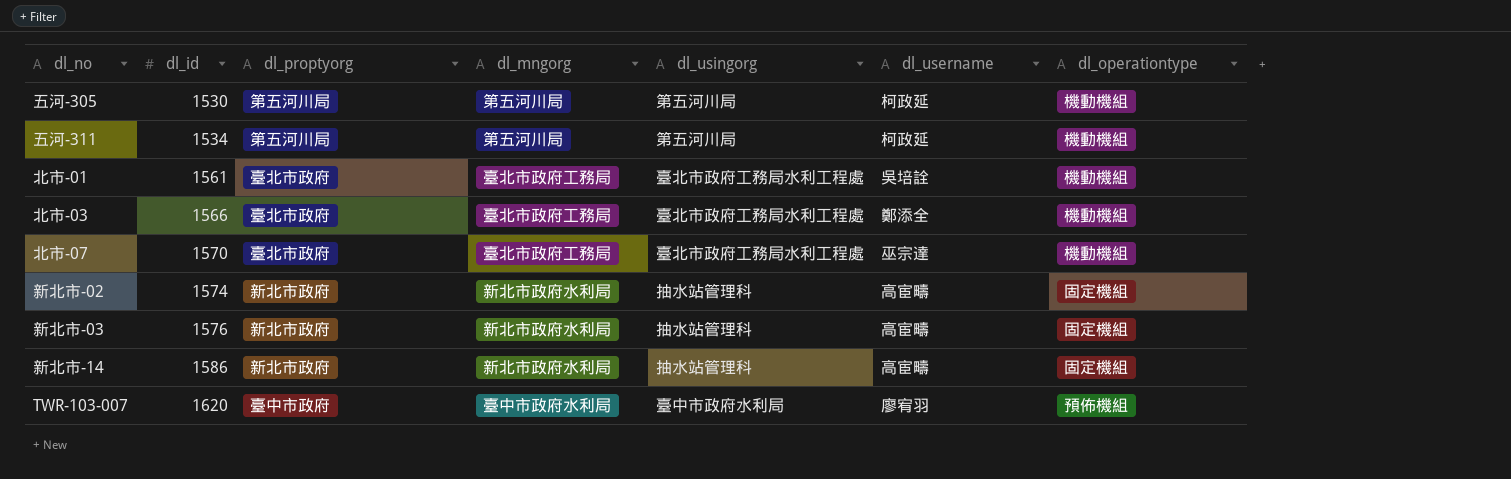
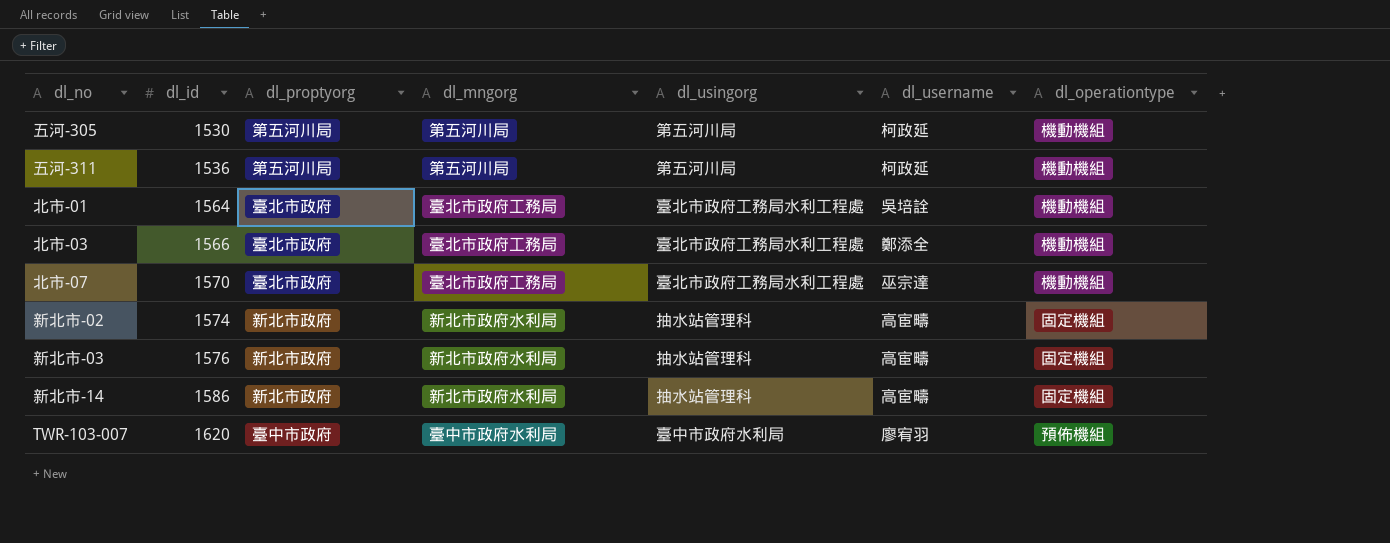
五河-311 | dl_id: 1534 -> 1536
北市-01 | dl_id: 1561 -> 1564

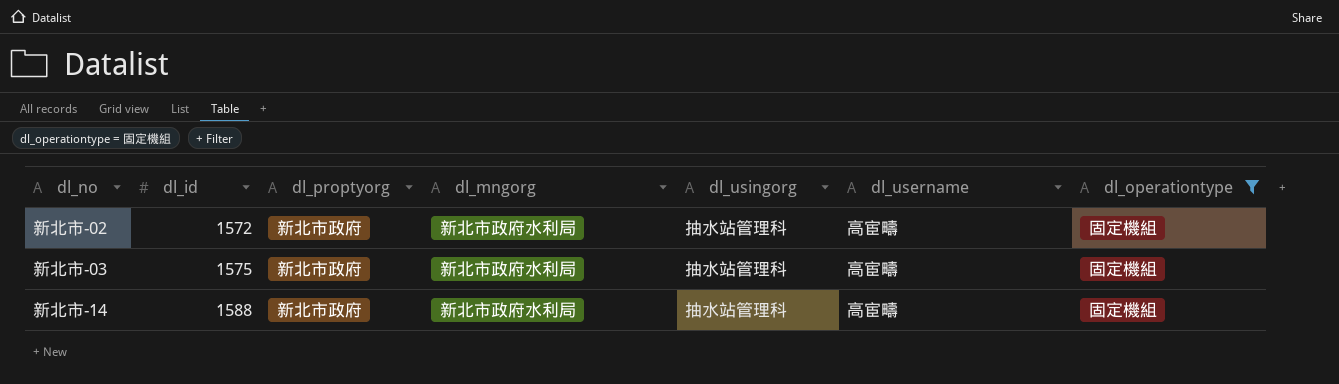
filter: none -> dl_operationtype = 固定機組
新北市-02 | dl_id: 1574 -> 1572
新北市-03 | dl_id: 1576 -> 1575
新北市-14 | dl_id: 1586 -> 1588

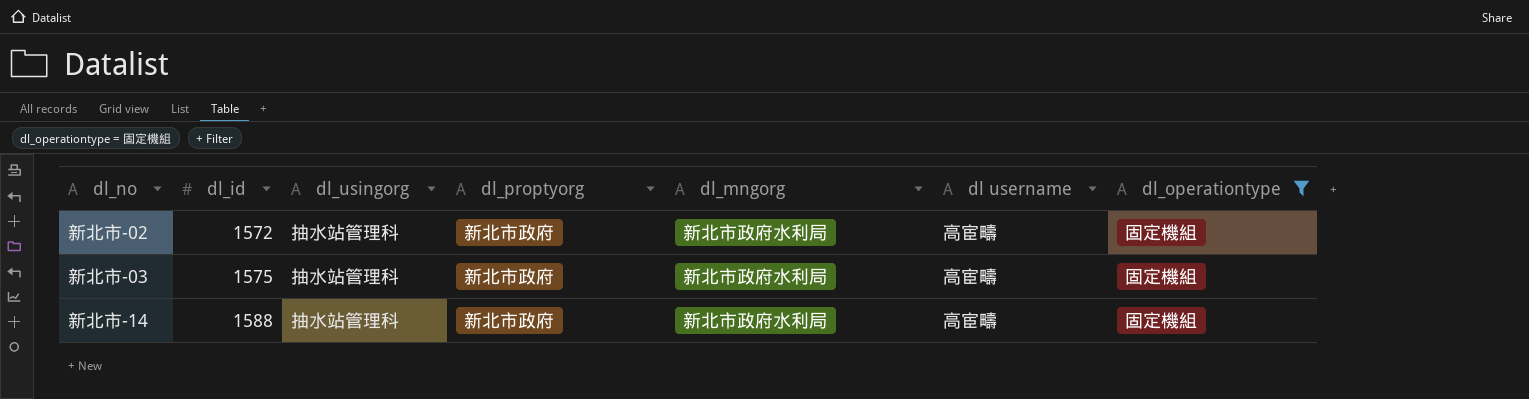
column dl_usingorg | position: 5 -> 3
column name: dl_username -> dl username

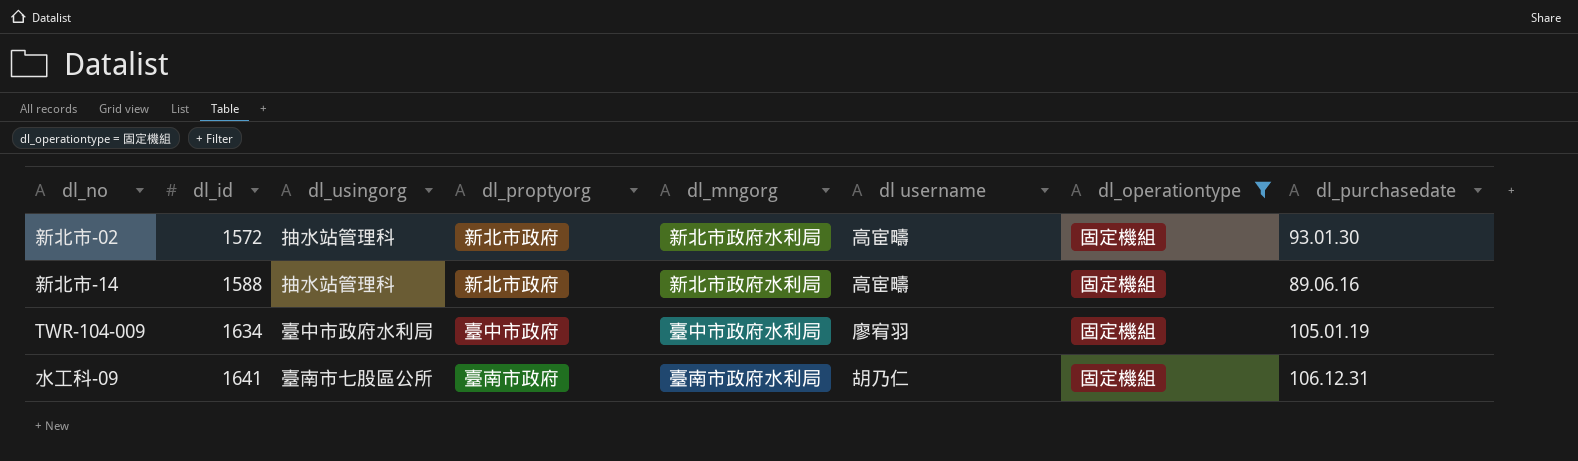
column dl_purchasedate | position: none -> 8
row 新北市-03: 1575 | 抽水站管理科 | 新北市政府 | 新北市政府水利局 | 高宦疇 | 固定機組 -> none
row TWR-104-009: none -> 1634 | 臺中市政府水利局 | 臺中市政府 | 臺中市政府水利局 | 廖宥羽 | 固定機組 | 105.01.19
row 水工科-09: none -> 1641 | 臺南市七股區公所 | 臺南市政府 | 臺南市政府水利局 | 胡乃仁 | 固定機組 | 106.12.31

